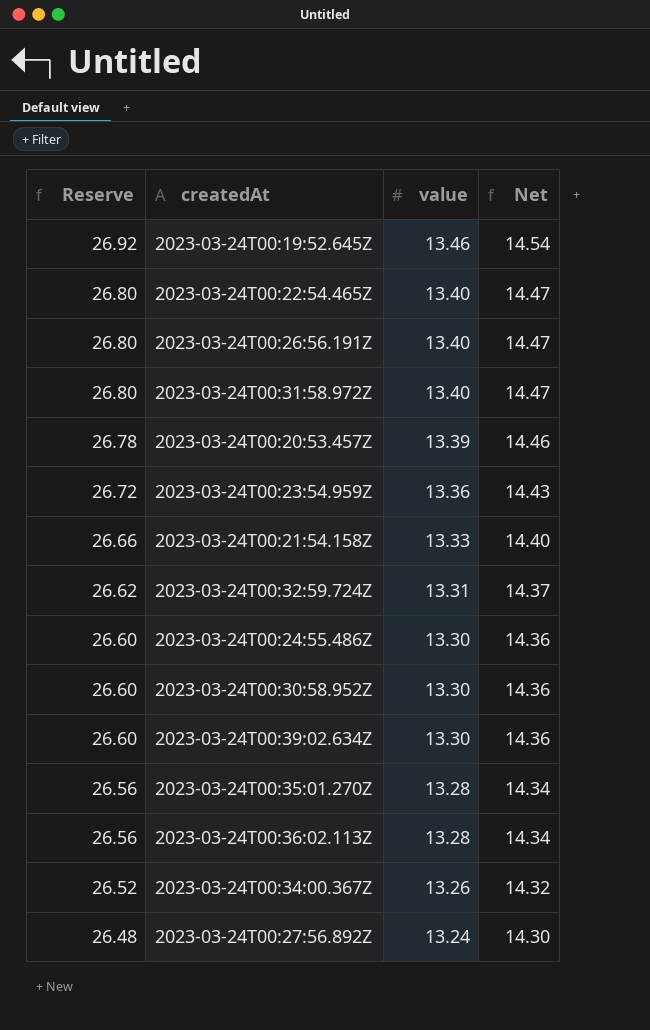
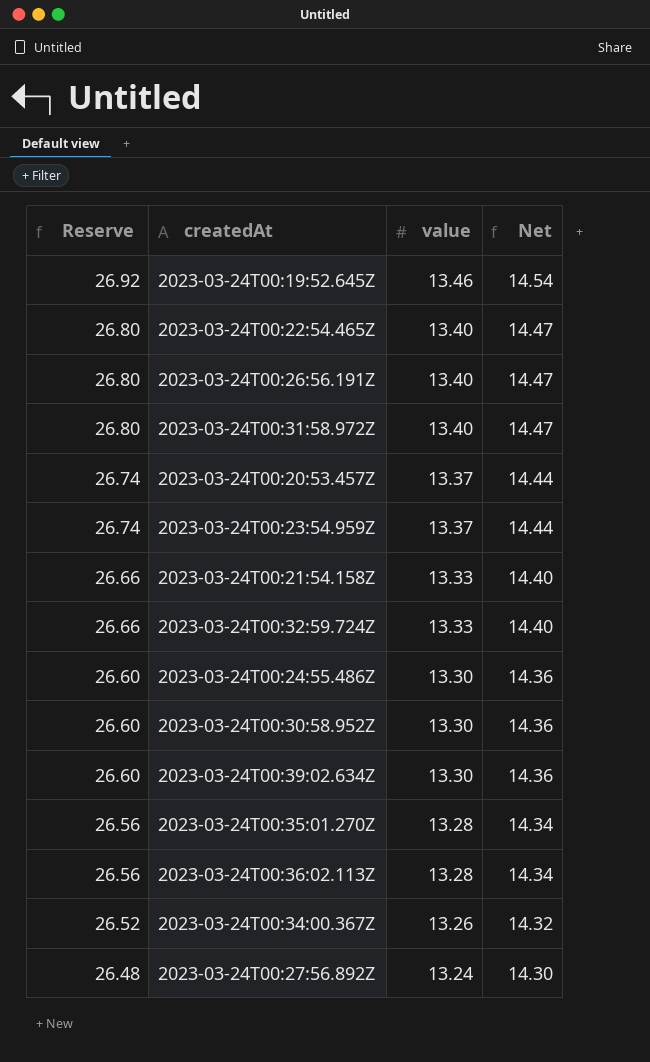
2023-03-24T00:20:53.457Z | Reserve: 26.78 -> 26.74
2023-03-24T00:20:53.457Z | value: 13.39 -> 13.37
2023-03-24T00:20:53.457Z | Net: 14.46 -> 14.44
2023-03-24T00:23:54.959Z | Reserve: 26.72 -> 26.74
2023-03-24T00:23:54.959Z | value: 13.36 -> 13.37
2023-03-24T00:23:54.959Z | Net: 14.43 -> 14.44
2023-03-24T00:32:59.724Z | Reserve: 26.62 -> 26.66
2023-03-24T00:32:59.724Z | value: 13.31 -> 13.33
2023-03-24T00:32:59.724Z | Net: 14.37 -> 14.40

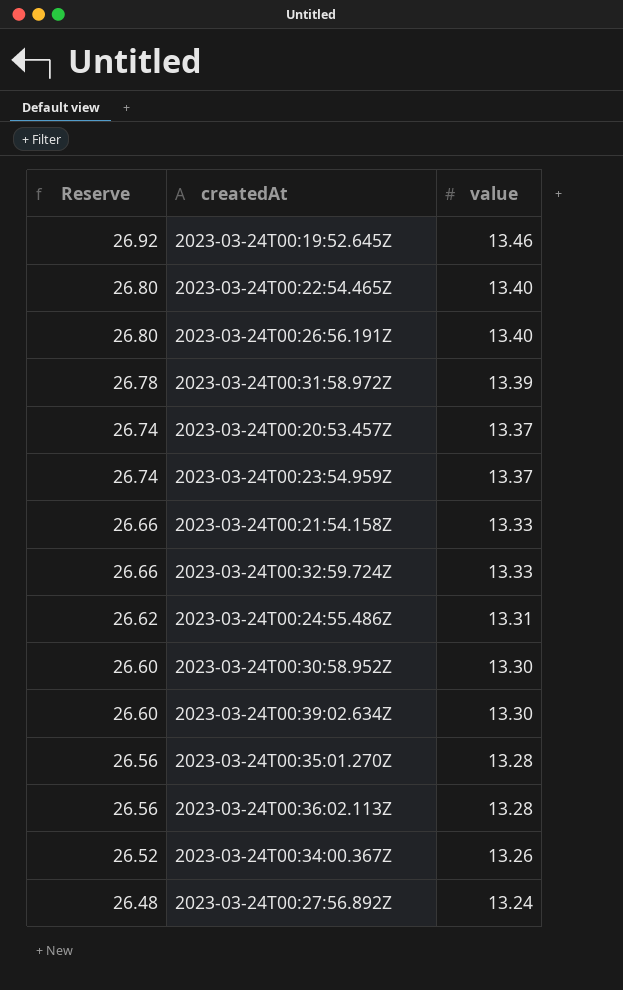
column Net | formula: [value] * 1.08 -> none
2023-03-24T00:31:58.972Z | Reserve: 26.80 -> 26.78
2023-03-24T00:31:58.972Z | value: 13.40 -> 13.39
2023-03-24T00:24:55.486Z | Reserve: 26.60 -> 26.62
2023-03-24T00:24:55.486Z | value: 13.30 -> 13.31

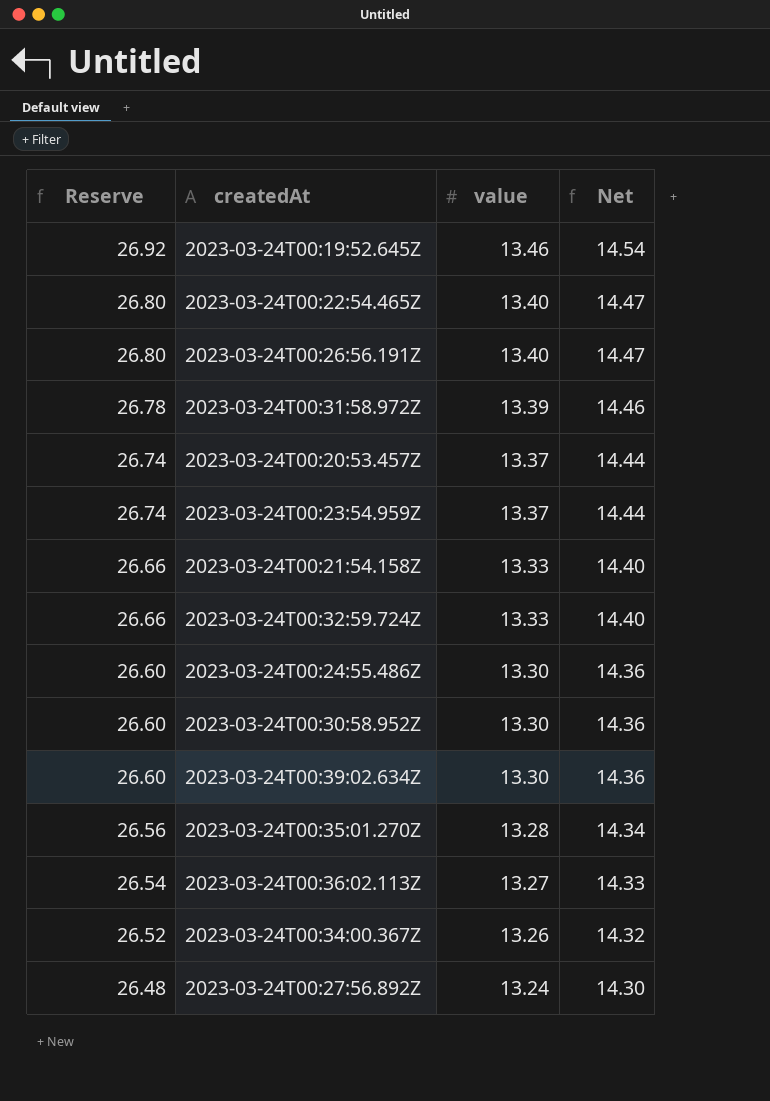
column Net | formula: none -> [value] * 1.08
2023-03-24T00:24:55.486Z | Reserve: 26.62 -> 26.60
2023-03-24T00:24:55.486Z | value: 13.31 -> 13.30
2023-03-24T00:36:02.113Z | Reserve: 26.56 -> 26.54
2023-03-24T00:36:02.113Z | value: 13.28 -> 13.27

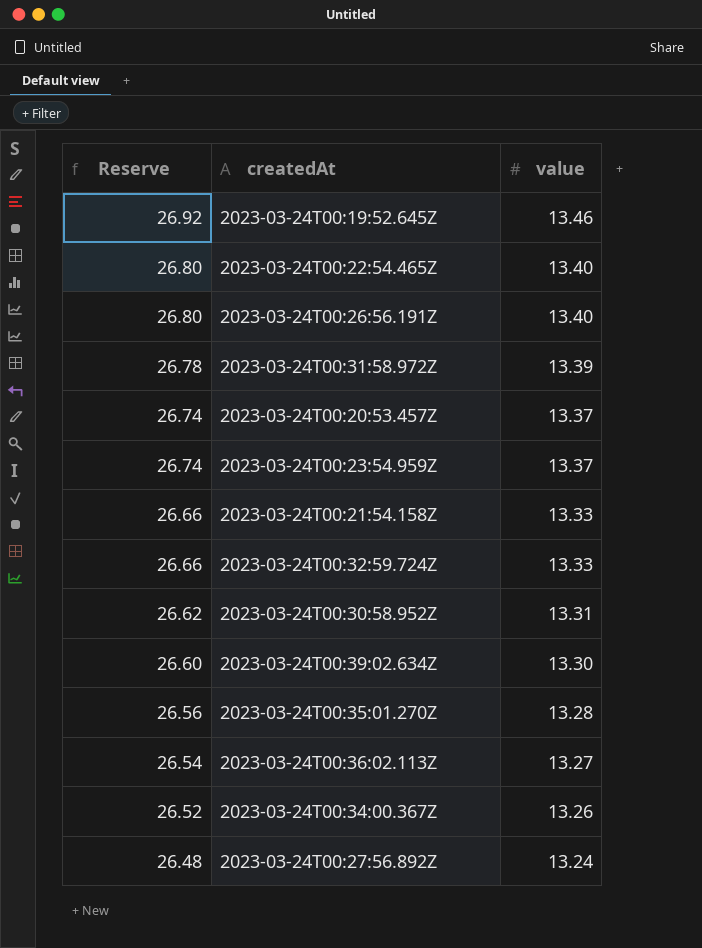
column Net | formula: [value] * 1.08 -> none
row 2023-03-24T00:24:55.486Z: 26.60 | 13.30 | 14.36 -> none
2023-03-24T00:30:58.952Z | Reserve: 26.60 -> 26.62
2023-03-24T00:30:58.952Z | value: 13.30 -> 13.31

